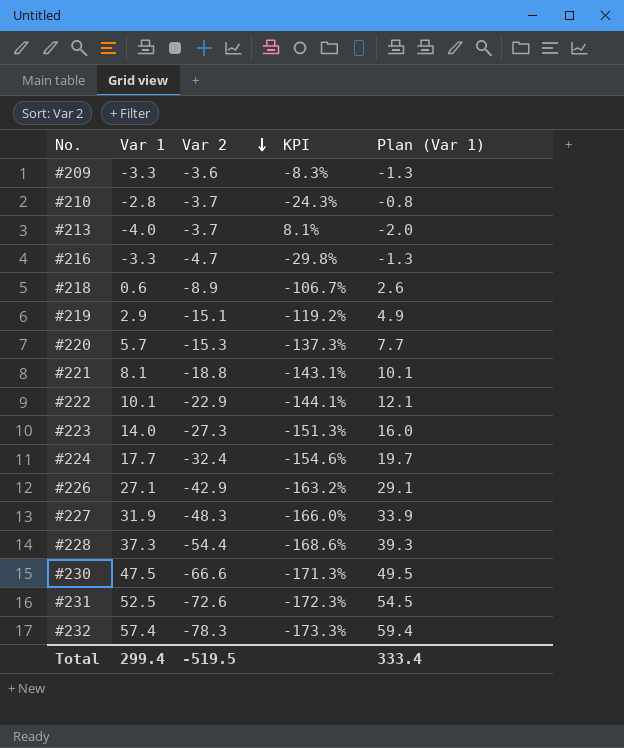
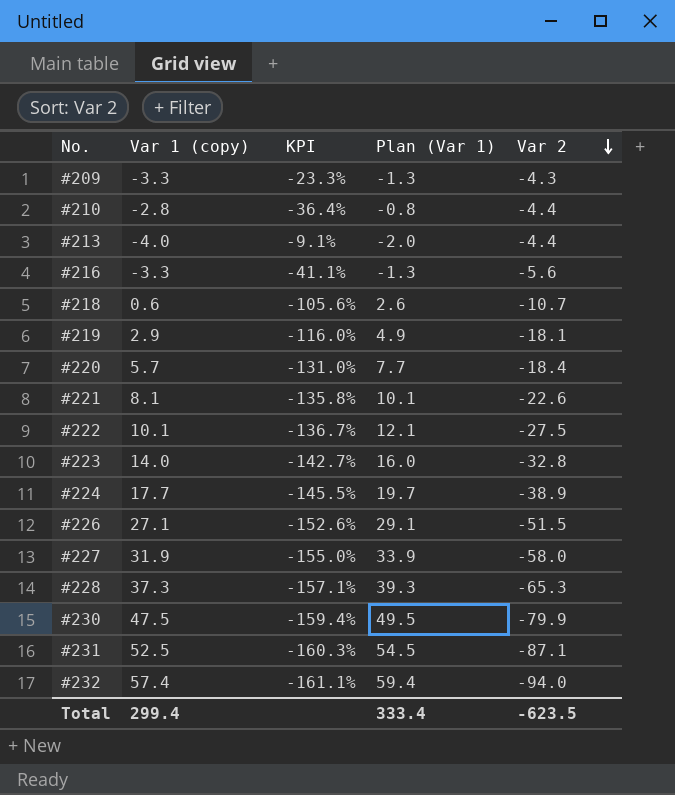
column name: Var 1 -> Var 1 (copy)
column Var 2 | position: 3 -> 5
#209 | KPI: -8.3% -> -23.3%
#209 | Var 2: -3.6 -> -4.3
#210 | KPI: -24.3% -> -36.4%
#210 | Var 2: -3.7 -> -4.4
#213 | KPI: 8.1% -> -9.1%
#213 | Var 2: -3.7 -> -4.4
#216 | KPI: -29.8% -> -41.1%
#216 | Var 2: -4.7 -> -5.6
#218 | KPI: -106.7% -> -105.6%
#218 | Var 2: -8.9 -> -10.7
#219 | KPI: -119.2% -> -116.0%
#219 | Var 2: -15.1 -> -18.1
#220 | KPI: -137.3% -> -131.0%
#220 | Var 2: -15.3 -> -18.4
#221 | KPI: -143.1% -> -135.8%
#221 | Var 2: -18.8 -> -22.6
#222 | KPI: -144.1% -> -136.7%
#222 | Var 2: -22.9 -> -27.5
#223 | KPI: -151.3% -> -142.7%
#223 | Var 2: -27.3 -> -32.8
#224 | KPI: -154.6% -> -145.5%
#224 | Var 2: -32.4 -> -38.9
#226 | KPI: -163.2% -> -152.6%
#226 | Var 2: -42.9 -> -51.5
#227 | KPI: -166.0% -> -155.0%
#227 | Var 2: -48.3 -> -58.0
#228 | KPI: -168.6% -> -157.1%
#228 | Var 2: -54.4 -> -65.3
#230 | KPI: -171.3% -> -159.4%
#230 | Var 2: -66.6 -> -79.9
#231 | KPI: -172.3% -> -160.3%
#231 | Var 2: -72.6 -> -87.1
#232 | KPI: -173.3% -> -161.1%
#232 | Var 2: -78.3 -> -94.0
Total | Var 2: -519.5 -> -623.5

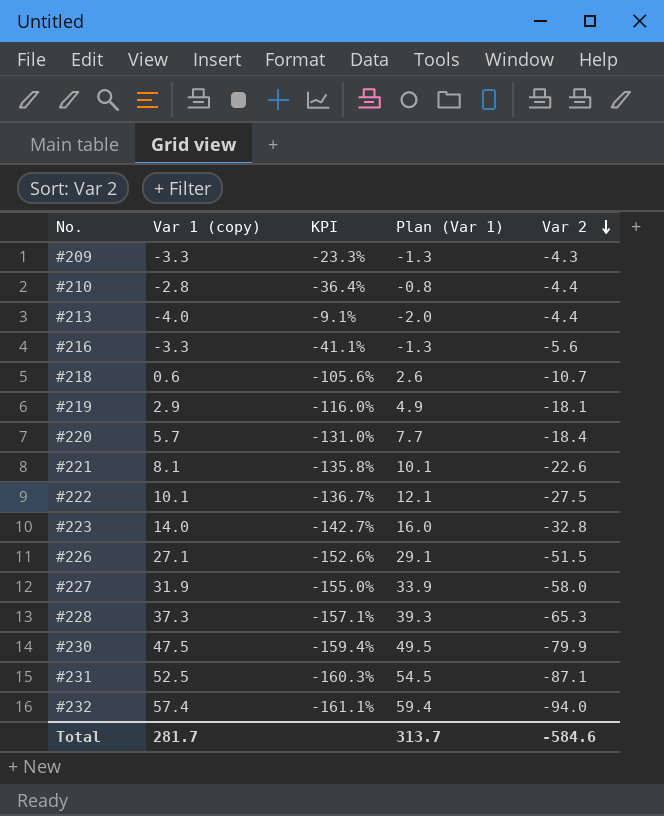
row #224: 17.7 | -145.5% | 19.7 | -38.9 -> none
Total | Var 1 (copy): 299.4 -> 281.7
Total | Plan (Var 1): 333.4 -> 313.7
Total | Var 2: -623.5 -> -584.6

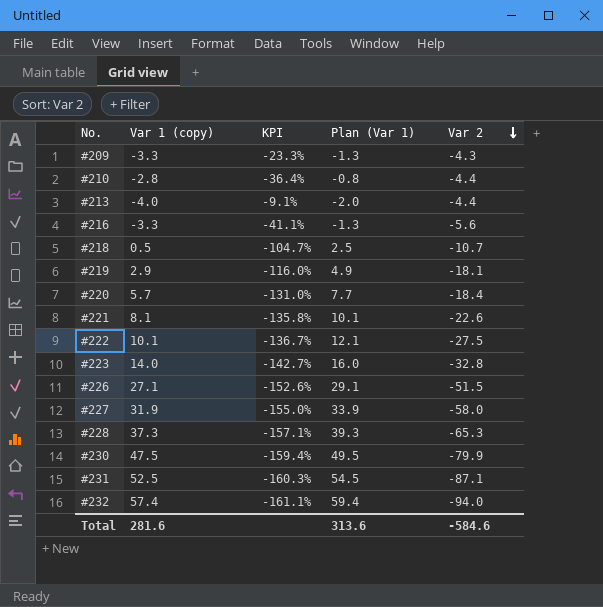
#218 | Var 1 (copy): 0.6 -> 0.5
#218 | KPI: -105.6% -> -104.7%
#218 | Plan (Var 1): 2.6 -> 2.5
Total | Var 1 (copy): 281.7 -> 281.6
Total | Plan (Var 1): 313.7 -> 313.6

